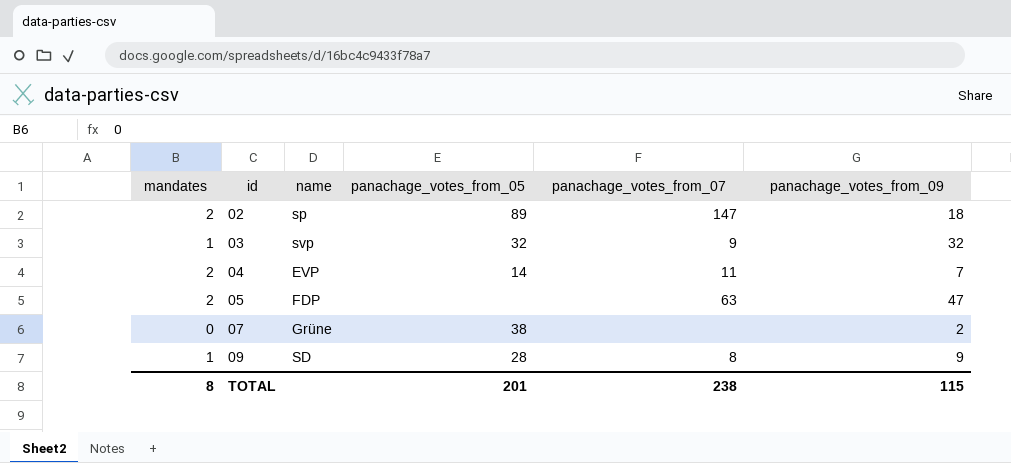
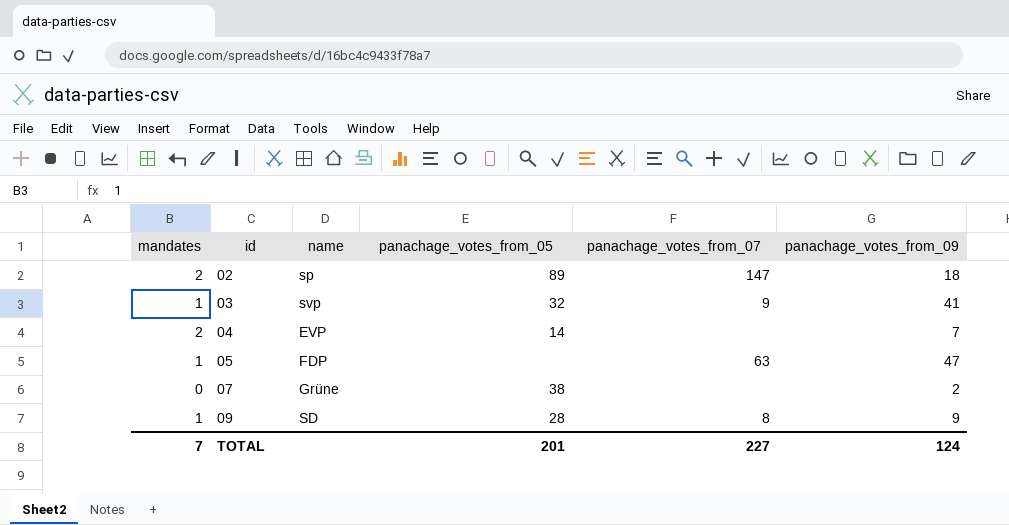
03 | panachage_votes_from_09: 32 -> 41
04 | panachage_votes_from_07: 11 -> none
05 | mandates: 2 -> 1
TOTAL | mandates: 8 -> 7
TOTAL | panachage_votes_from_07: 238 -> 227
TOTAL | panachage_votes_from_09: 115 -> 124

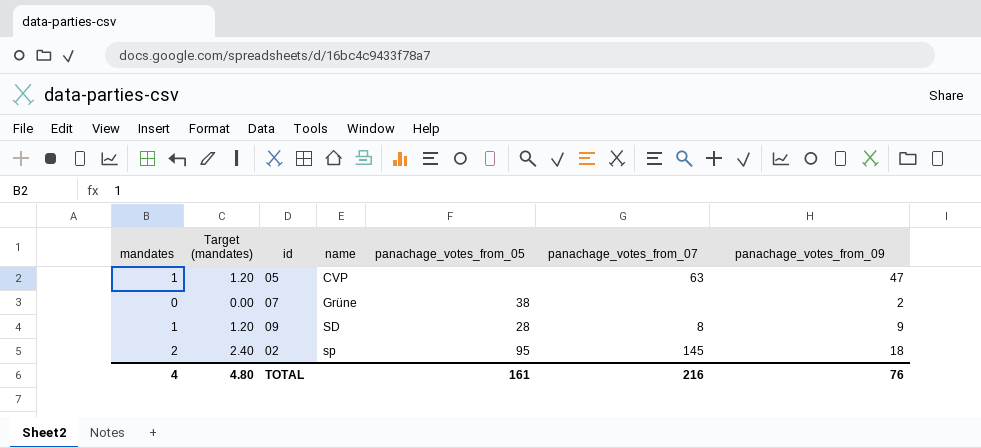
row order: id ascending -> name ascending
column Target (mandates) | formula: none -> [mandates] * 1.2
row 03: 1 | svp | 32 | 9 | 41 -> none
row 04: 2 | EVP | 14 | none | 7 -> none
05 | name: FDP -> CVP
02 | panachage_votes_from_05: 89 -> 95
02 | panachage_votes_from_07: 147 -> 145
TOTAL | mandates: 7 -> 4
TOTAL | panachage_votes_from_05: 201 -> 161
TOTAL | panachage_votes_from_07: 227 -> 216
TOTAL | panachage_votes_from_09: 124 -> 76

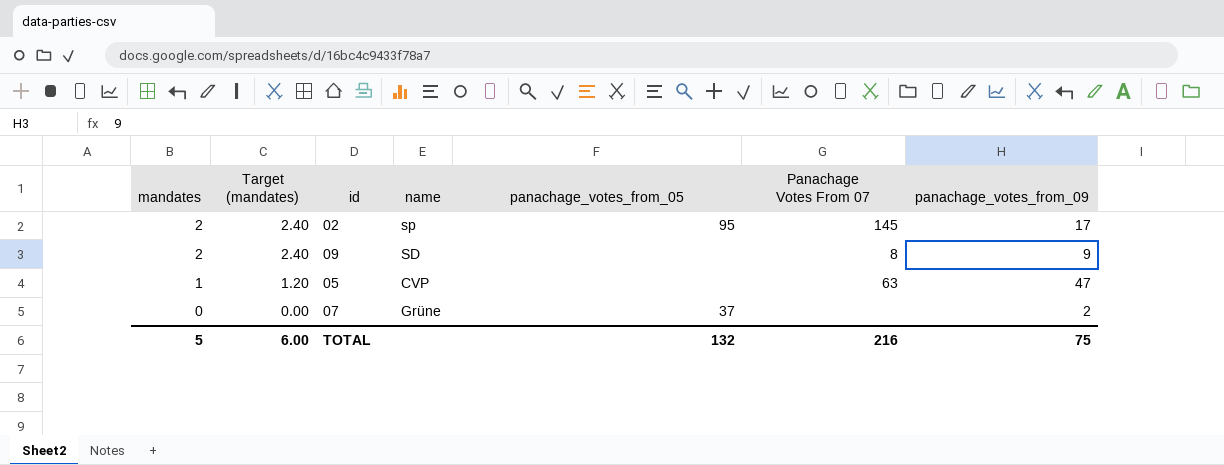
row order: name ascending -> mandates descending
column name: panachage_votes_from_07 -> Panachage Votes From 07
02 | panachage_votes_from_09: 18 -> 17
09 | mandates: 1 -> 2
09 | Target (mandates): 1.20 -> 2.40
09 | panachage_votes_from_05: 28 -> none
07 | panachage_votes_from_05: 38 -> 37
TOTAL | mandates: 4 -> 5
TOTAL | Target (mandates): 4.80 -> 6.00
TOTAL | panachage_votes_from_05: 161 -> 132
TOTAL | panachage_votes_from_09: 76 -> 75

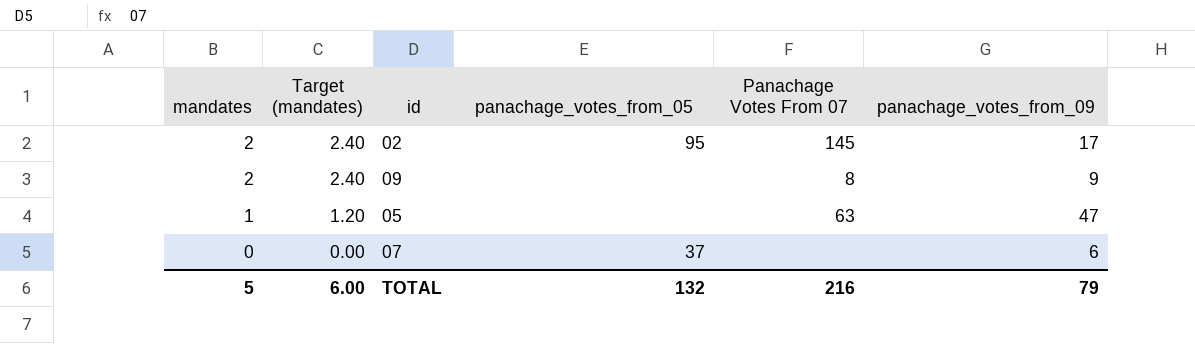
column name | position: 4 -> none
07 | panachage_votes_from_09: 2 -> 6
TOTAL | panachage_votes_from_09: 75 -> 79

